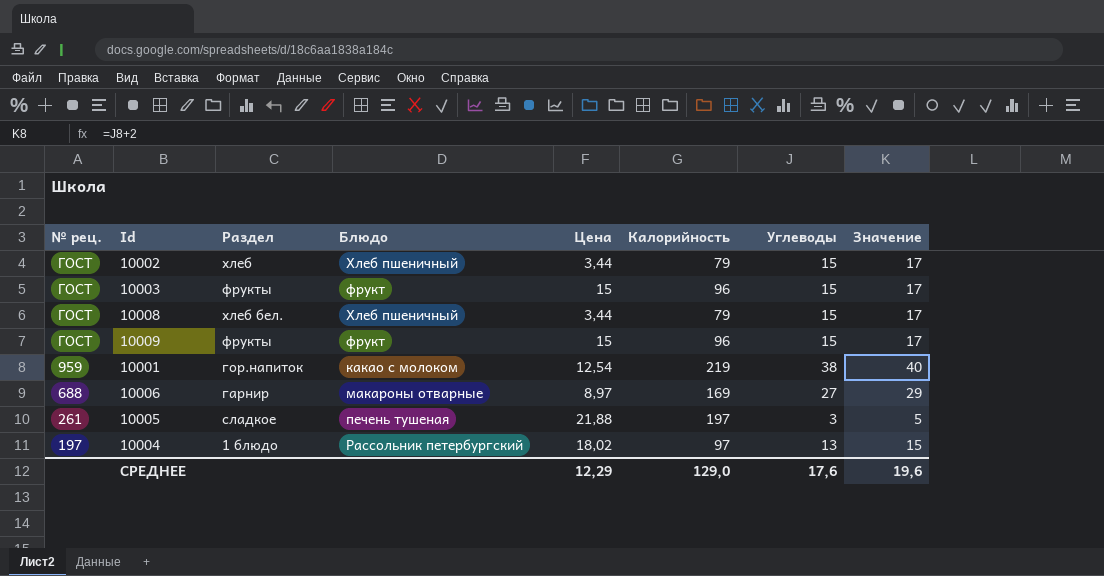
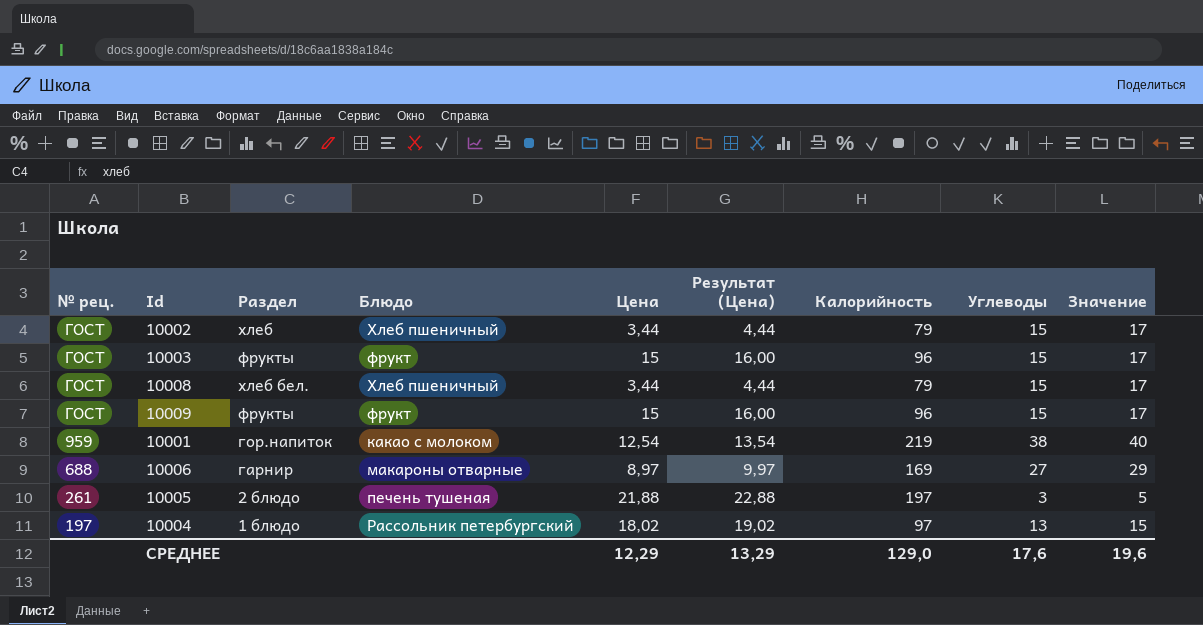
column Результат (Цена) | formula: none -> [Цена] + 1
10005 | Раздел: сладкое -> 2 блюдо

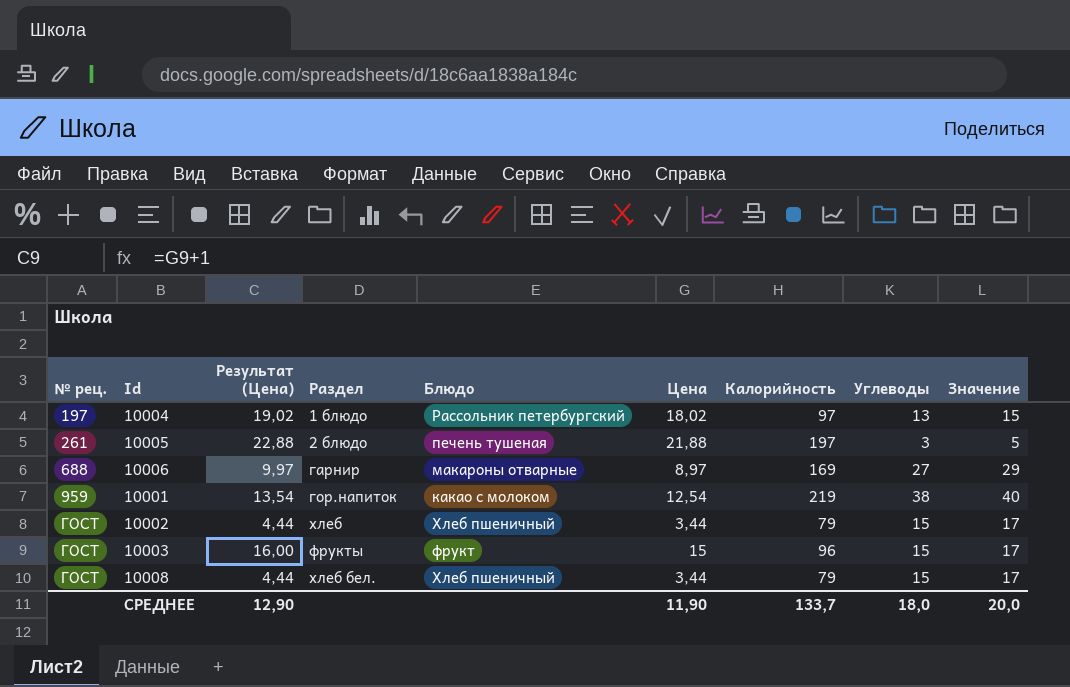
row order: № рец. descending -> № рец. ascending
column Результат (Цена) | position: 6 -> 3
row 10009: ГОСТ | фрукты | фрукт | 15 | 16,00 | 96 | 15 | 17 -> none
СРЕДНЕЕ | Результат (Цена): 13,29 -> 12,90
СРЕДНЕЕ | Цена: 12,29 -> 11,90
СРЕДНЕЕ | Калорийность: 129,0 -> 133,7
СРЕДНЕЕ | Углеводы: 17,6 -> 18,0
СРЕДНЕЕ | Значение: 19,6 -> 20,0

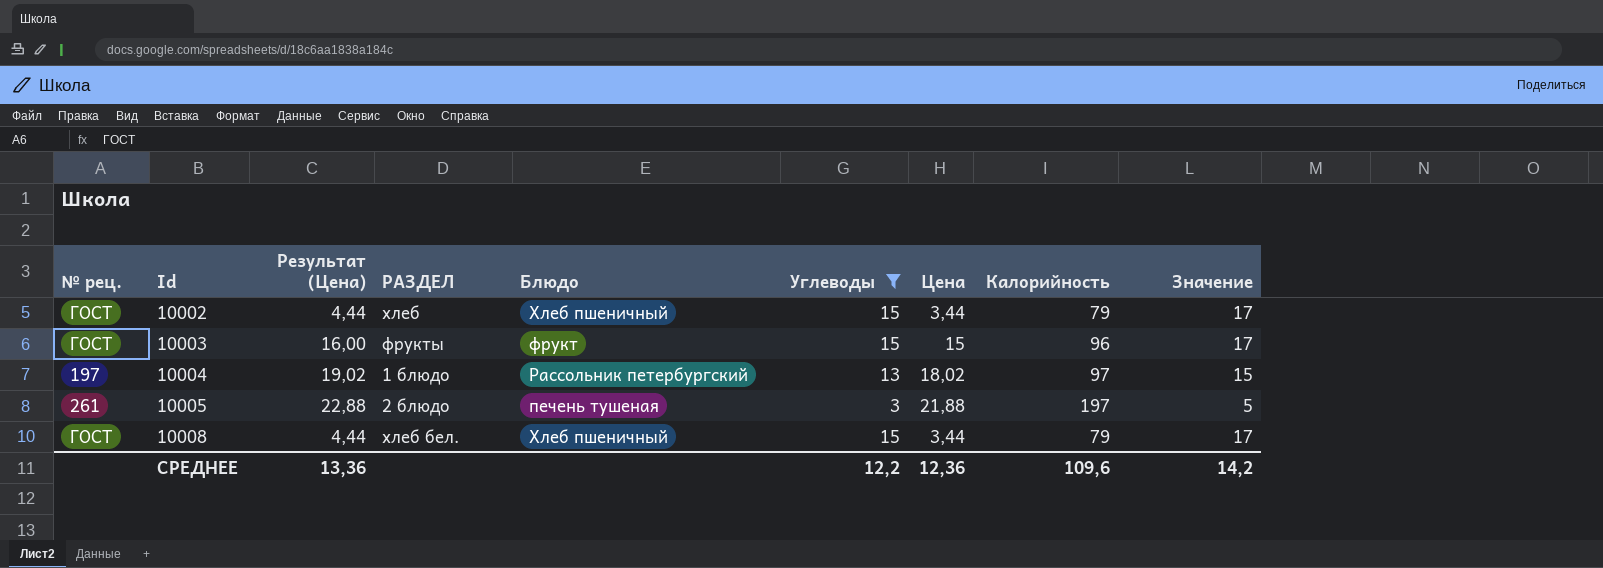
filter: none -> Углеводы <= 15
row order: № рец. ascending -> Id ascending
column name: Раздел -> РАЗДЕЛ
column Углеводы | position: 8 -> 6
СРЕДНЕЕ | Результат (Цена): 12,90 -> 13,36
СРЕДНЕЕ | Углеводы: 18,0 -> 12,2
СРЕДНЕЕ | Цена: 11,90 -> 12,36
СРЕДНЕЕ | Калорийность: 133,7 -> 109,6
СРЕДНЕЕ | Значение: 20,0 -> 14,2

